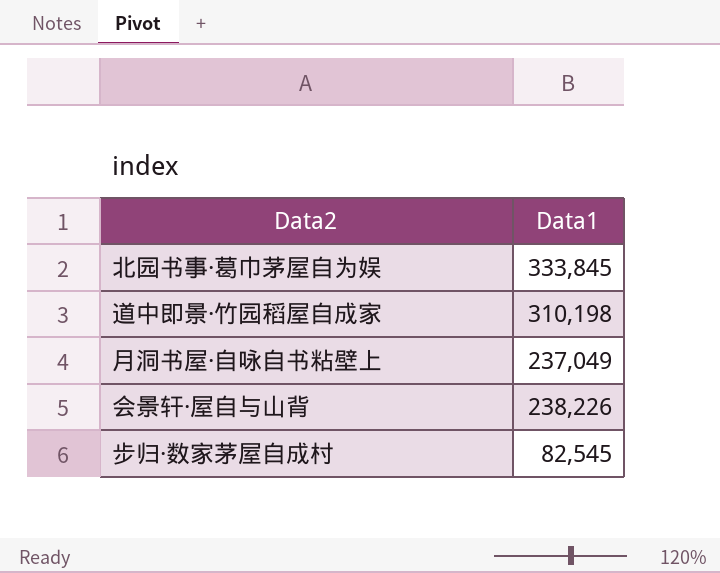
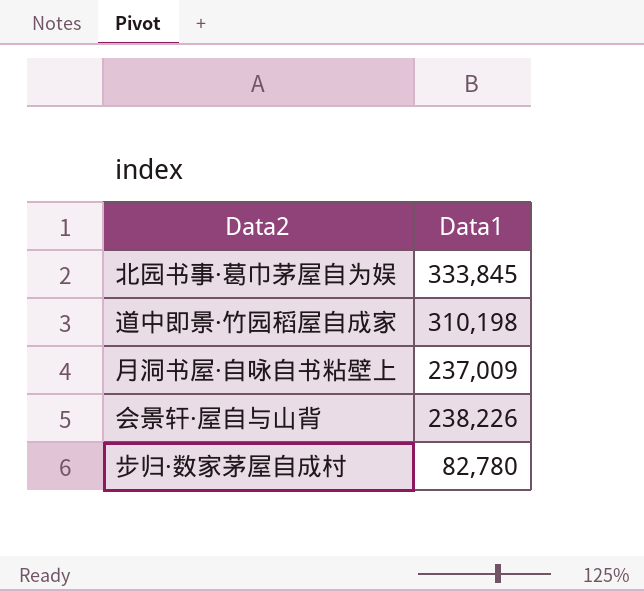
月洞书屋·自咏自书粘壁上 | Data1: 237,049 -> 237,009
步归·数家茅屋自成村 | Data1: 82,545 -> 82,780

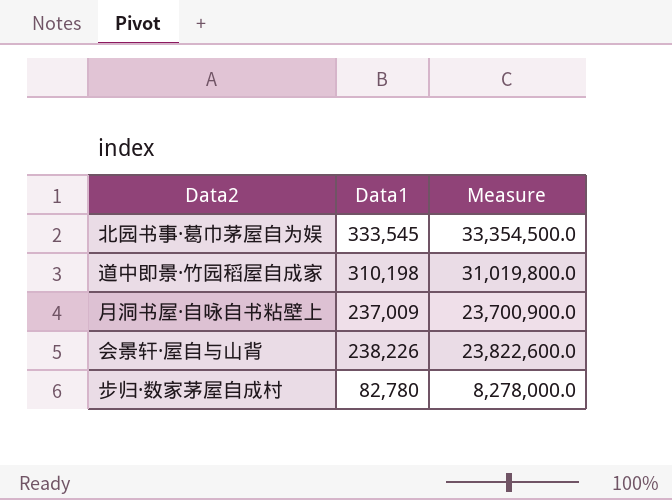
column Measure | formula: none -> [Data1] * 100
北园书事·葛巾茅屋自为娱 | Data1: 333,845 -> 333,545

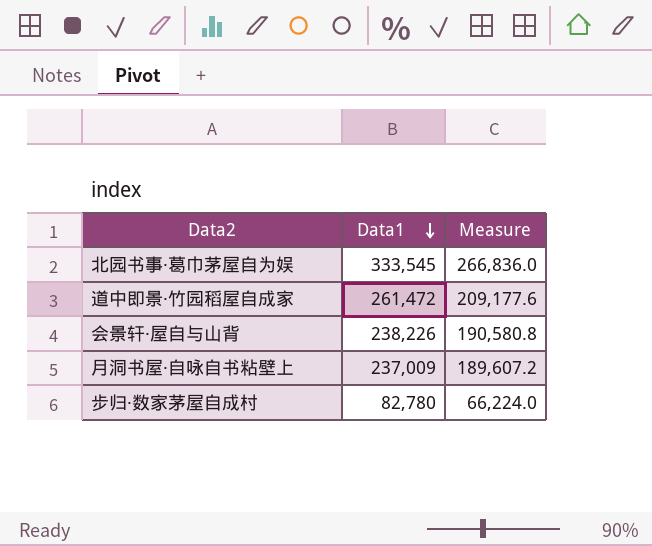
row order: none -> Data1 descending
column Measure | formula: [Data1] * 100 -> [Data1] * 0.8
道中即景·竹园稻屋自成家 | Data1: 310,198 -> 261,472

